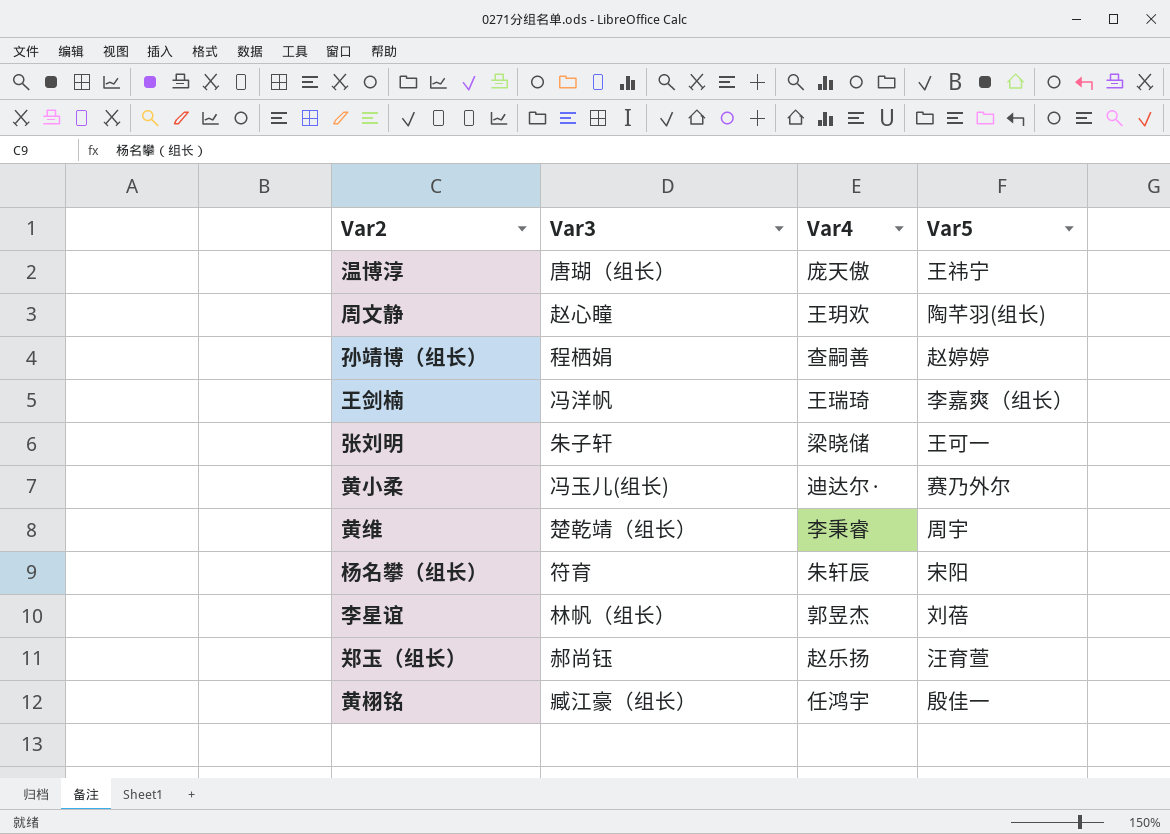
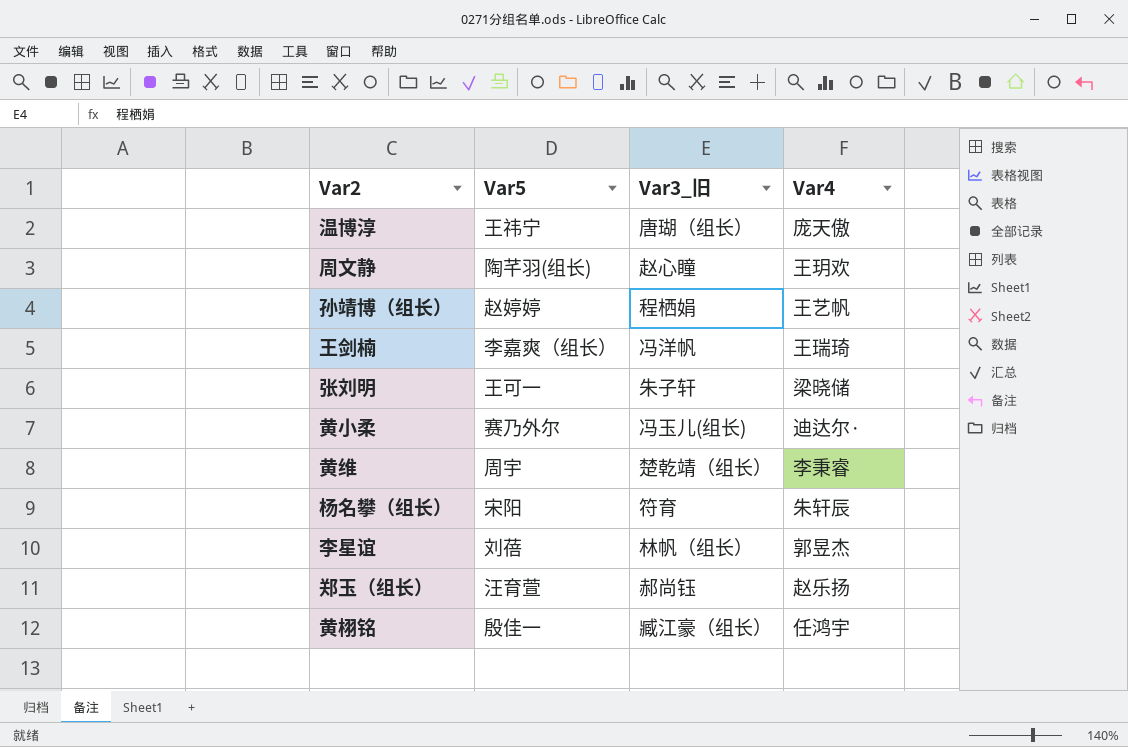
column Var5 | position: 4 -> 2
column name: Var3 -> Var3_旧
孙靖博（组长） | Var4: 查嗣善 -> 王艺帆

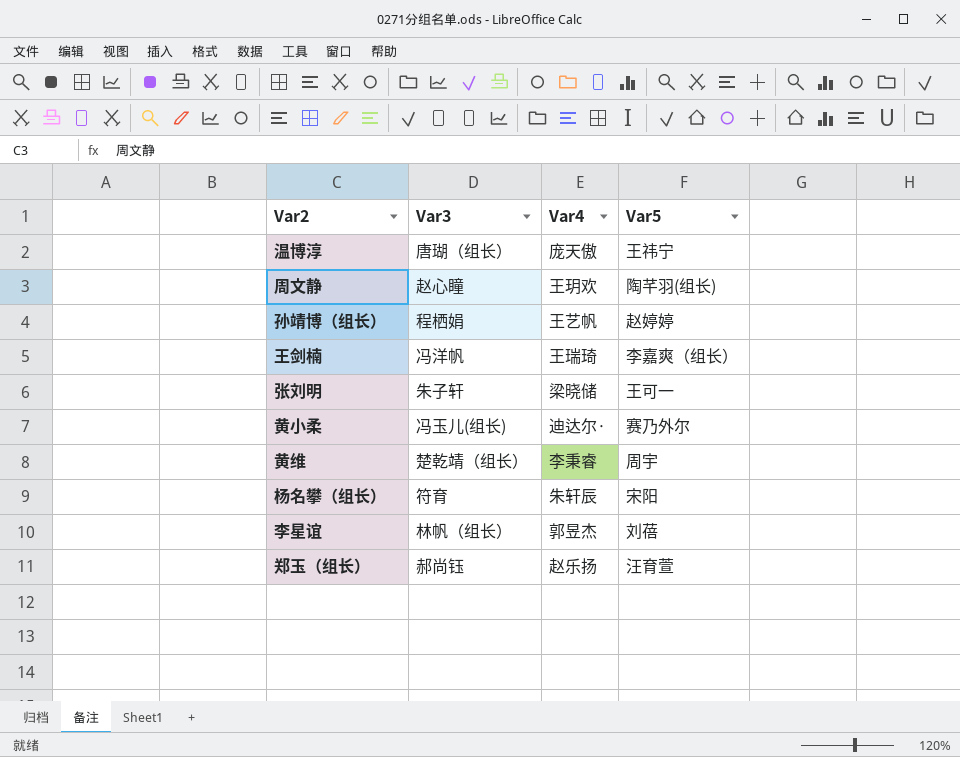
column name: Var3_旧 -> Var3
column Var5 | position: 2 -> 4
row 黄栩铭: 殷佳一 | 臧江豪（组长） | 任鸿宇 -> none

